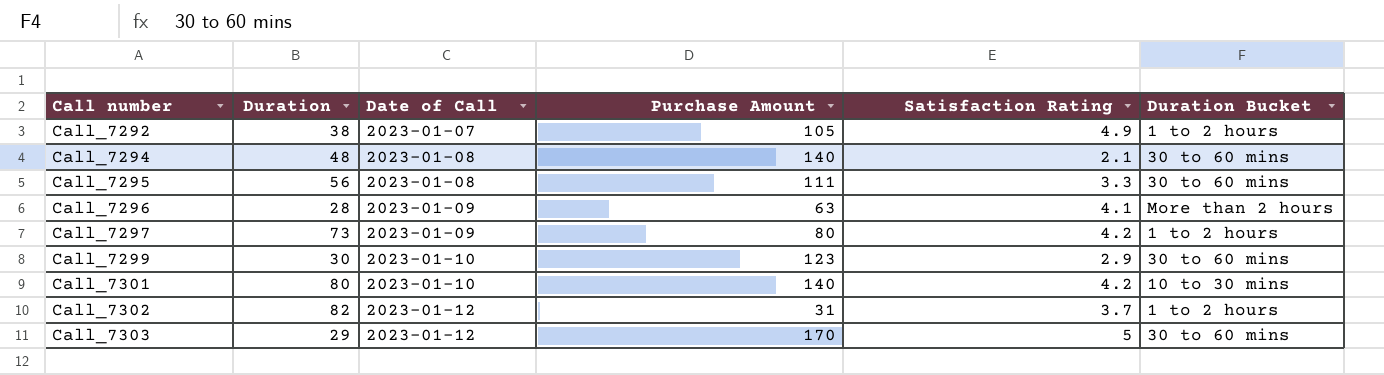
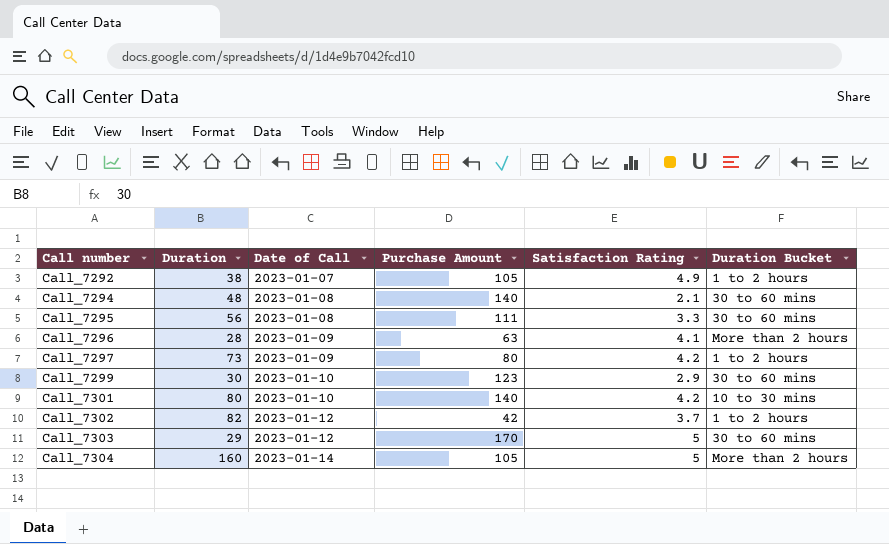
Call_7302 | Purchase Amount: 31 -> 42
row Call_7304: none -> 160 | 2023-01-14 | 105 | 5 | More than 2 hours

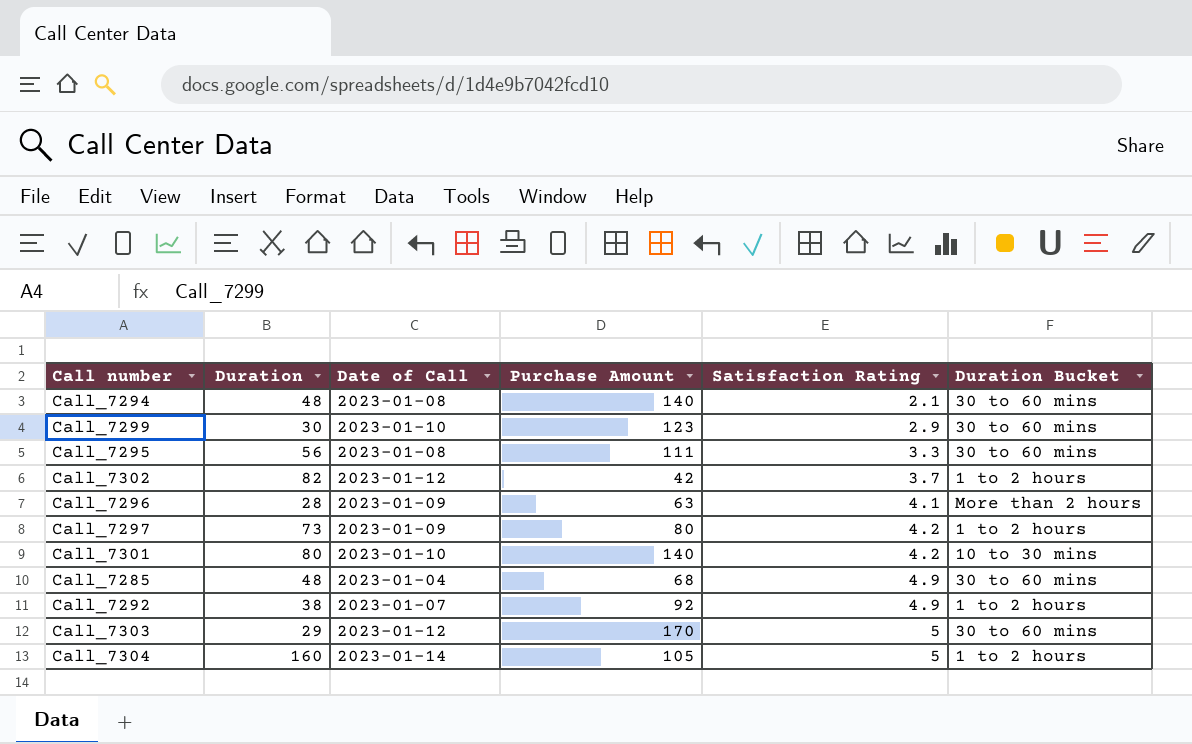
row order: Call number ascending -> Satisfaction Rating ascending
row Call_7285: none -> 48 | 2023-01-04 | 68 | 4.9 | 30 to 60 mins
Call_7292 | Purchase Amount: 105 -> 92
Call_7304 | Duration Bucket: More than 2 hours -> 1 to 2 hours

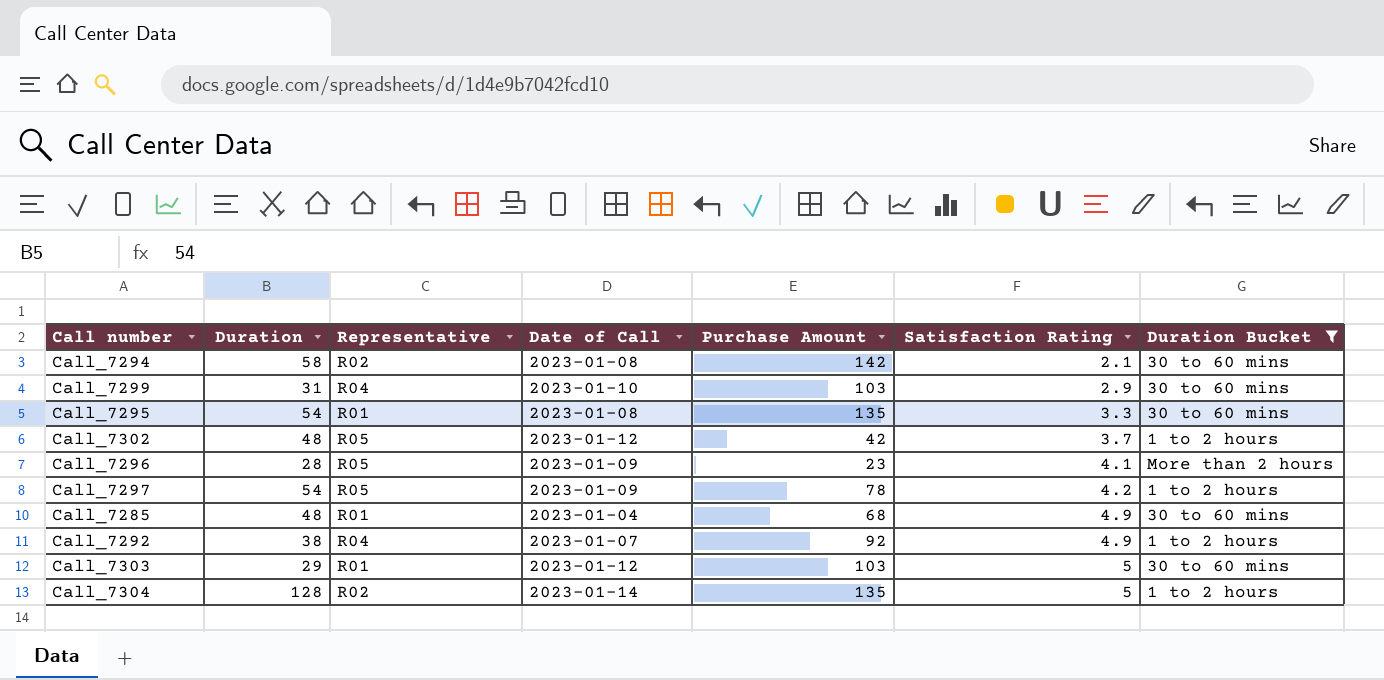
filter: none -> Duration Bucket != 10 to 30 mins
column Representative | position: none -> 3
Call_7294 | Duration: 48 -> 58
Call_7294 | Purchase Amount: 140 -> 142
Call_7299 | Duration: 30 -> 31
Call_7299 | Purchase Amount: 123 -> 103
Call_7295 | Duration: 56 -> 54
Call_7295 | Purchase Amount: 111 -> 135
Call_7302 | Duration: 82 -> 48
Call_7296 | Purchase Amount: 63 -> 23
Call_7297 | Duration: 73 -> 54
Call_7297 | Purchase Amount: 80 -> 78
Call_7303 | Purchase Amount: 170 -> 103
Call_7304 | Duration: 160 -> 128
Call_7304 | Purchase Amount: 105 -> 135

